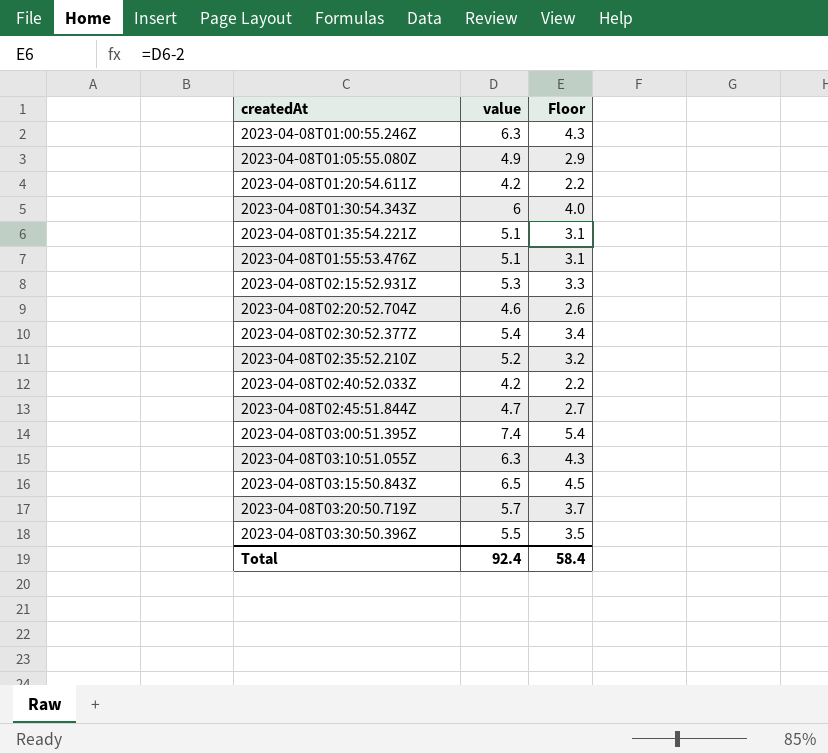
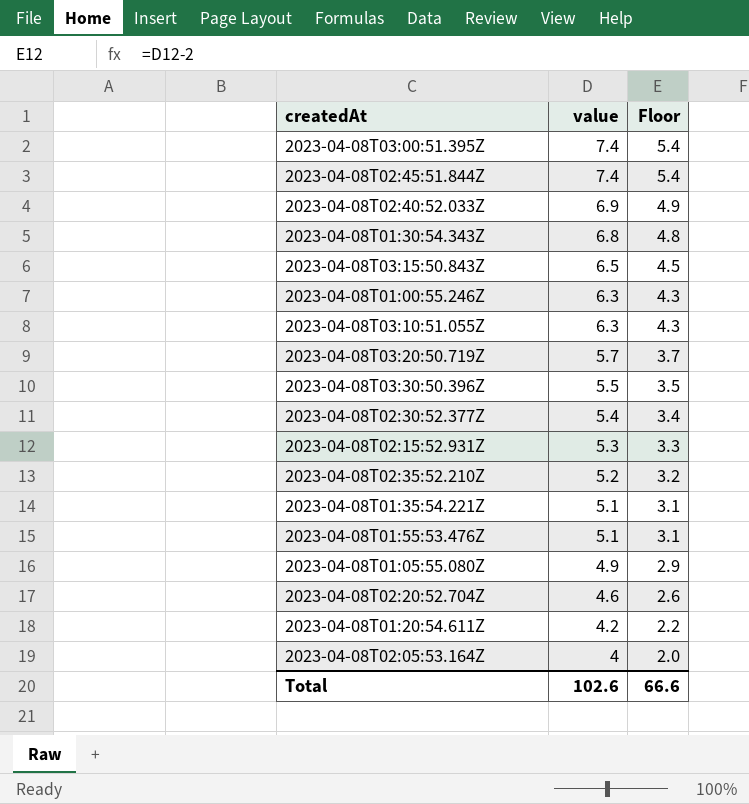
row order: createdAt ascending -> value descending
2023-04-08T02:45:51.844Z | value: 4.7 -> 7.4
2023-04-08T02:45:51.844Z | Floor: 2.7 -> 5.4
2023-04-08T02:40:52.033Z | value: 4.2 -> 6.9
2023-04-08T02:40:52.033Z | Floor: 2.2 -> 4.9
2023-04-08T01:30:54.343Z | value: 6 -> 6.8
2023-04-08T01:30:54.343Z | Floor: 4.0 -> 4.8
row 2023-04-08T02:05:53.164Z: none -> 4 | 2.0
Total | value: 92.4 -> 102.6
Total | Floor: 58.4 -> 66.6

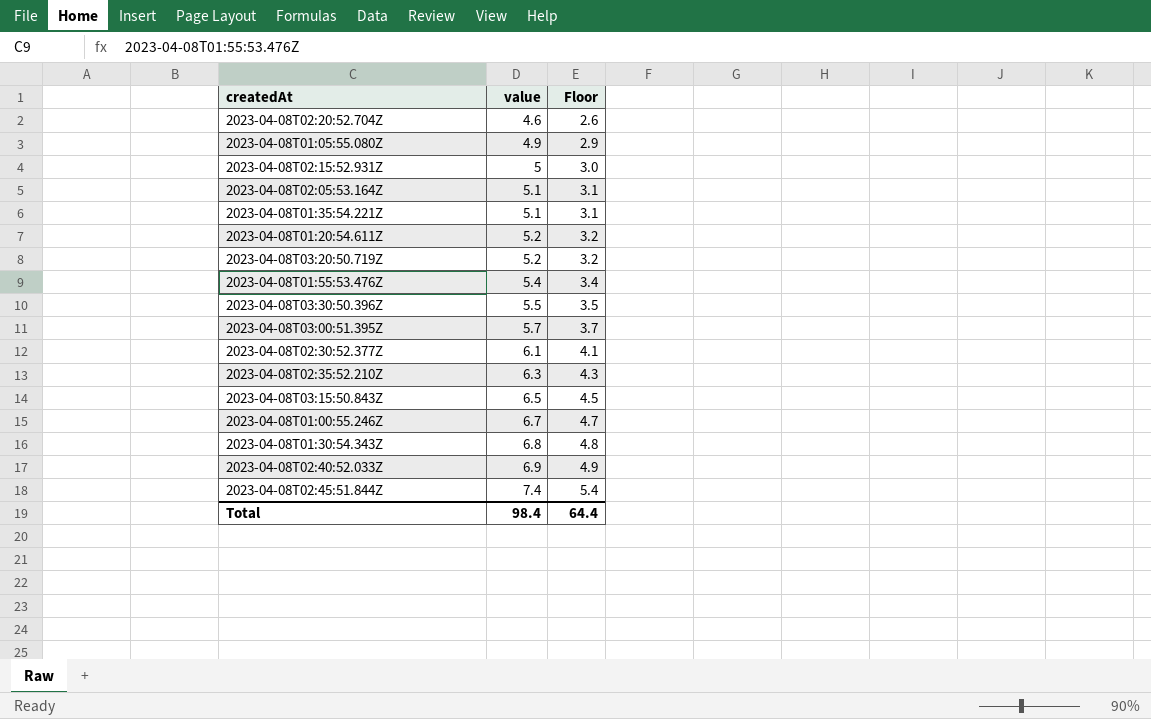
row order: value descending -> value ascending
row 2023-04-08T03:10:51.055Z: 6.3 | 4.3 -> none
2023-04-08T02:15:52.931Z | value: 5.3 -> 5
2023-04-08T02:15:52.931Z | Floor: 3.3 -> 3.0
2023-04-08T02:05:53.164Z | value: 4 -> 5.1
2023-04-08T02:05:53.164Z | Floor: 2.0 -> 3.1
2023-04-08T01:20:54.611Z | value: 4.2 -> 5.2
2023-04-08T01:20:54.611Z | Floor: 2.2 -> 3.2
2023-04-08T03:20:50.719Z | value: 5.7 -> 5.2
2023-04-08T03:20:50.719Z | Floor: 3.7 -> 3.2
2023-04-08T01:55:53.476Z | value: 5.1 -> 5.4
2023-04-08T01:55:53.476Z | Floor: 3.1 -> 3.4
2023-04-08T03:00:51.395Z | value: 7.4 -> 5.7
2023-04-08T03:00:51.395Z | Floor: 5.4 -> 3.7
2023-04-08T02:30:52.377Z | value: 5.4 -> 6.1
2023-04-08T02:30:52.377Z | Floor: 3.4 -> 4.1
2023-04-08T02:35:52.210Z | value: 5.2 -> 6.3
2023-04-08T02:35:52.210Z | Floor: 3.2 -> 4.3
2023-04-08T01:00:55.246Z | value: 6.3 -> 6.7
2023-04-08T01:00:55.246Z | Floor: 4.3 -> 4.7
Total | value: 102.6 -> 98.4
Total | Floor: 66.6 -> 64.4

